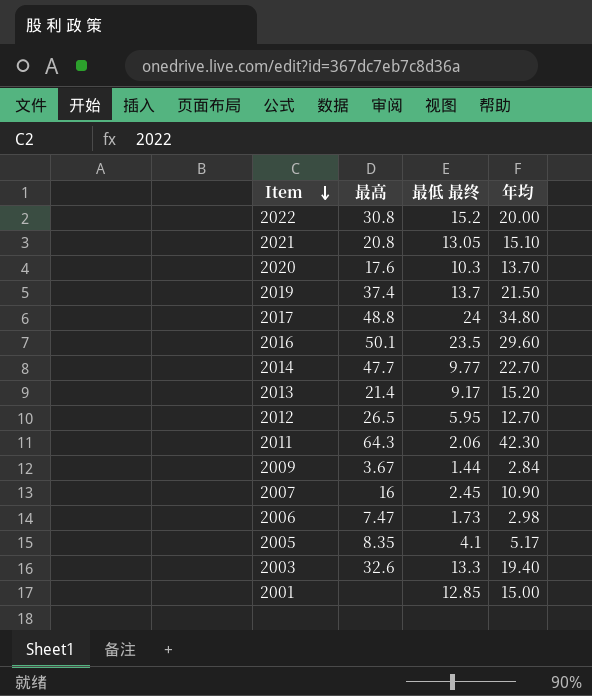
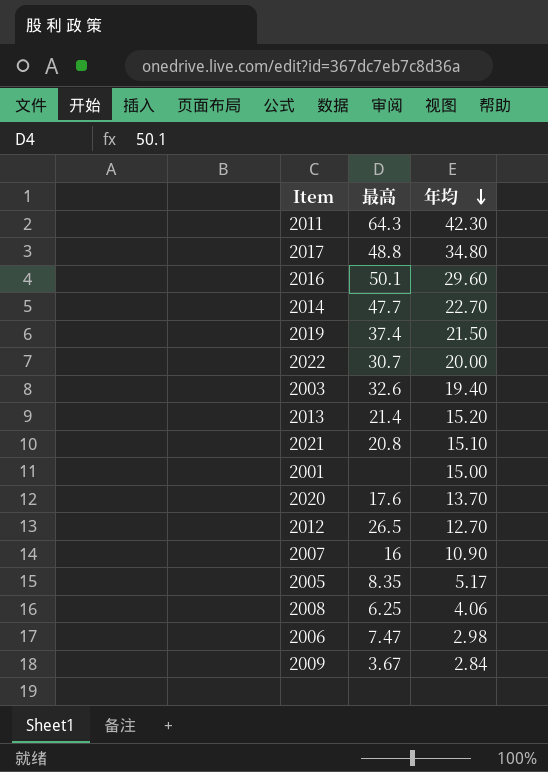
row order: Item descending -> 年均 descending
column 最低 最终 | position: 3 -> none
2022 | 最高: 30.8 -> 30.7
row 2008: none -> 6.25 | 4.06

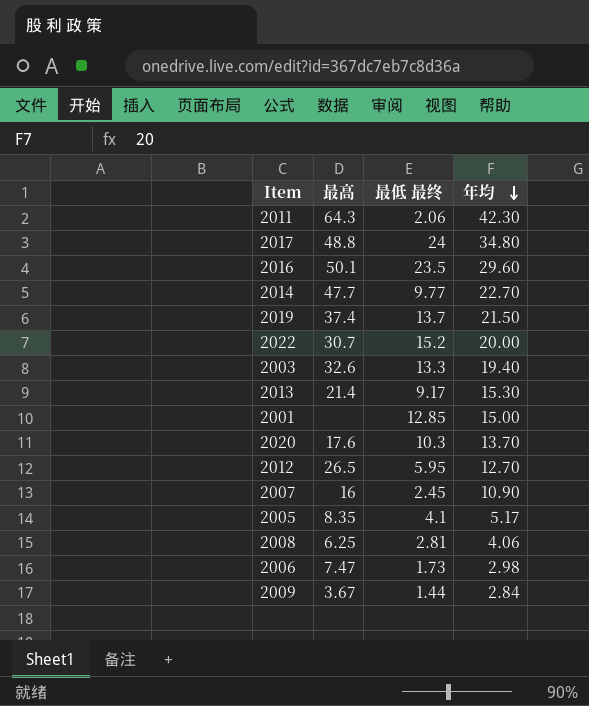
column 最低 最终 | position: none -> 3
row 2021: 20.8 | 15.10 -> none
2013 | 年均: 15.20 -> 15.30

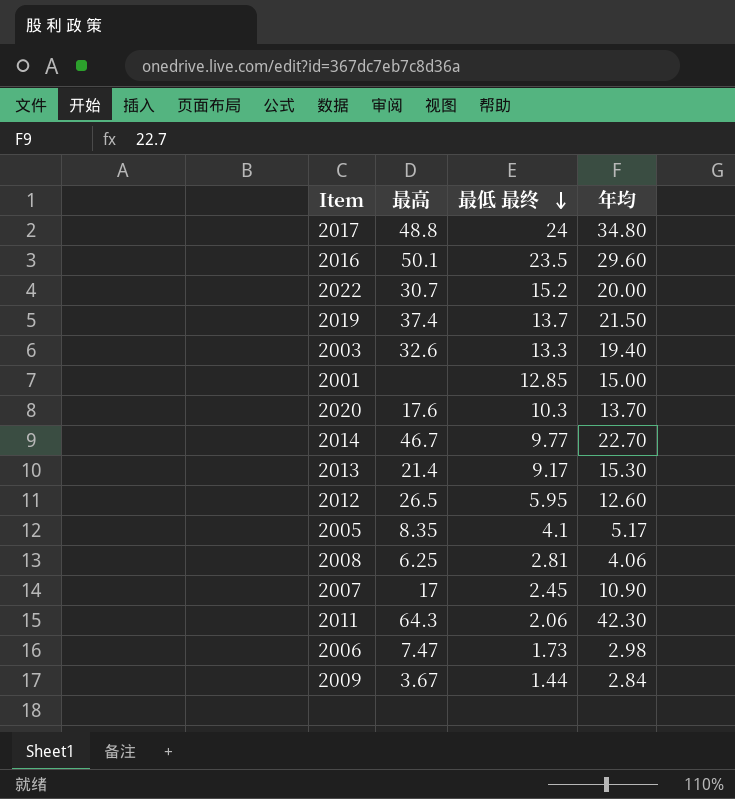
row order: 年均 descending -> 最低 最终 descending
2014 | 最高: 47.7 -> 46.7
2012 | 年均: 12.70 -> 12.60
2007 | 最高: 16 -> 17

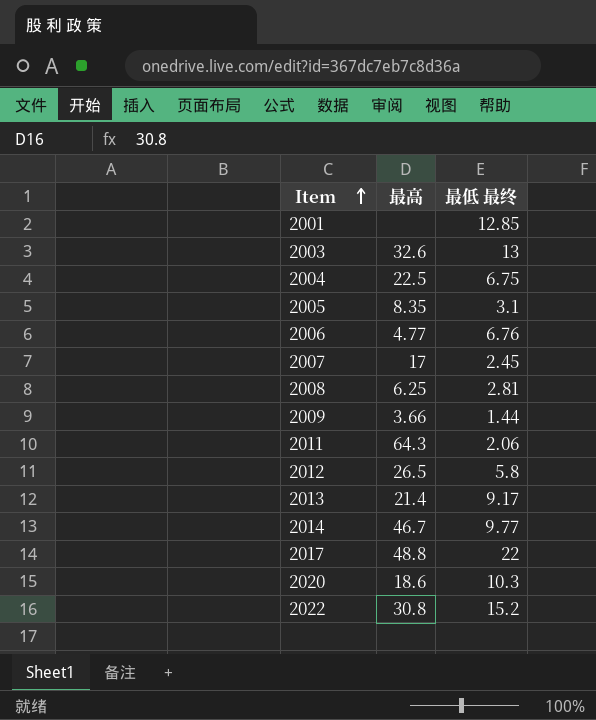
row order: 最低 最终 descending -> Item ascending
column 年均 | position: 4 -> none
row 2016: 50.1 | 23.5 | 29.60 -> none
row 2019: 37.4 | 13.7 | 21.50 -> none
2003 | 最低 最终: 13.3 -> 13
row 2004: none -> 22.5 | 6.75
2005 | 最低 最终: 4.1 -> 3.1
2006 | 最高: 7.47 -> 4.77
2006 | 最低 最终: 1.73 -> 6.76
2009 | 最高: 3.67 -> 3.66
2012 | 最低 最终: 5.95 -> 5.8
2017 | 最低 最终: 24 -> 22
2020 | 最高: 17.6 -> 18.6
2022 | 最高: 30.7 -> 30.8

